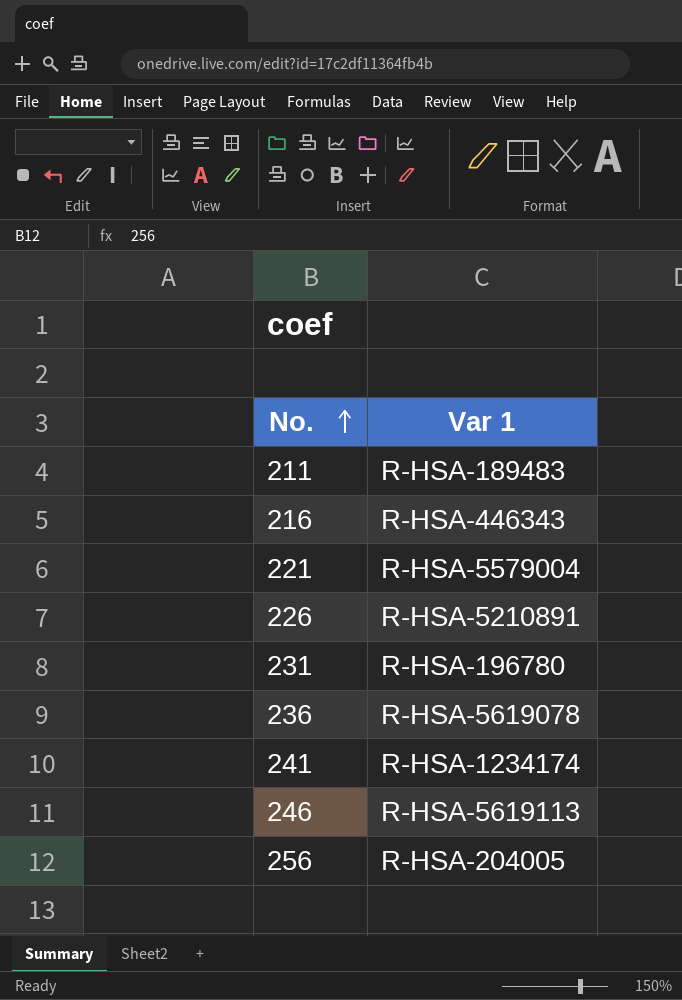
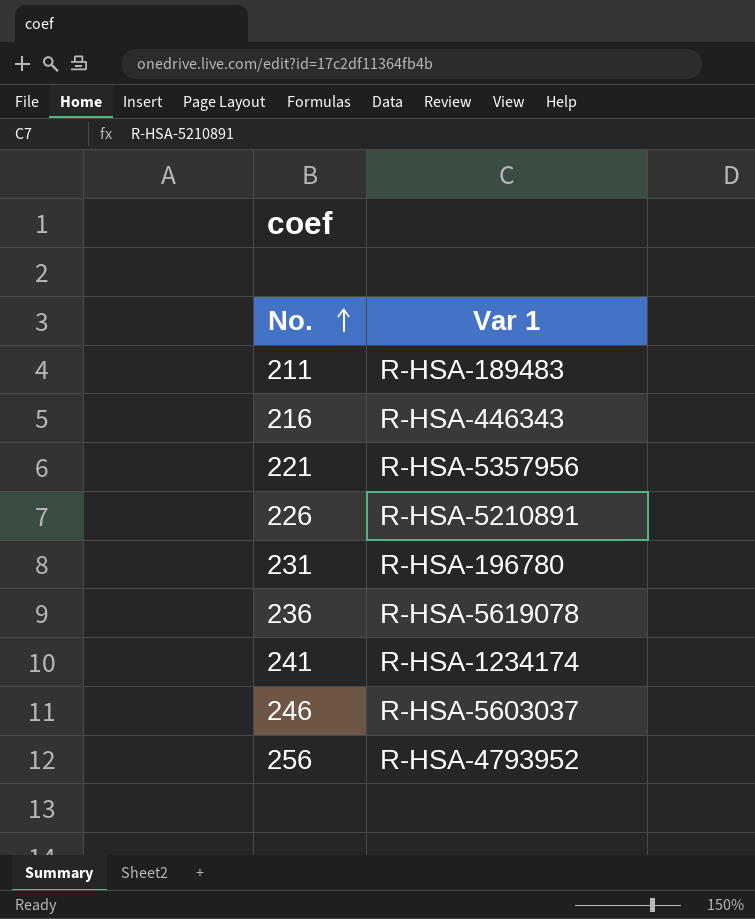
221 | Var 1: R-HSA-5579004 -> R-HSA-5357956
246 | Var 1: R-HSA-5619113 -> R-HSA-5603037
256 | Var 1: R-HSA-204005 -> R-HSA-4793952

